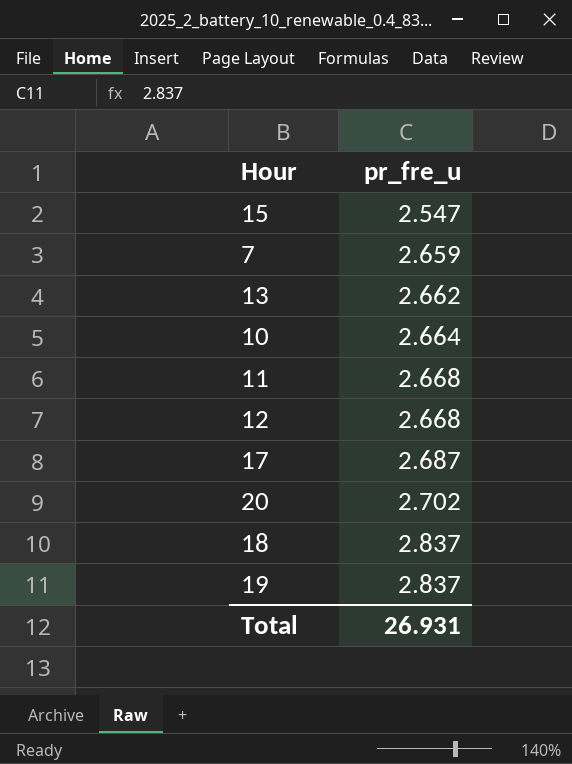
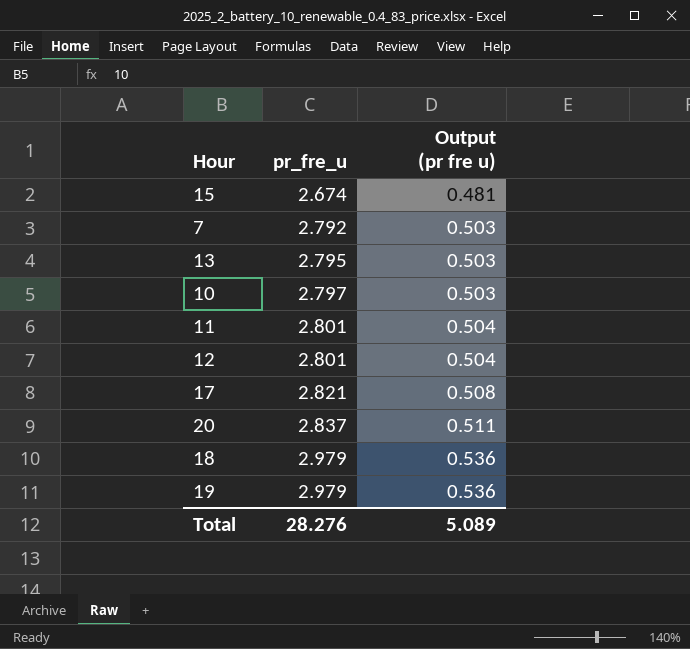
column Output (pr fre u) | formula: none -> [pr_fre_u] * 0.18
15 | pr_fre_u: 2.547 -> 2.674
7 | pr_fre_u: 2.659 -> 2.792
13 | pr_fre_u: 2.662 -> 2.795
10 | pr_fre_u: 2.664 -> 2.797
11 | pr_fre_u: 2.668 -> 2.801
12 | pr_fre_u: 2.668 -> 2.801
17 | pr_fre_u: 2.687 -> 2.821
20 | pr_fre_u: 2.702 -> 2.837
18 | pr_fre_u: 2.837 -> 2.979
19 | pr_fre_u: 2.837 -> 2.979
Total | pr_fre_u: 26.931 -> 28.276

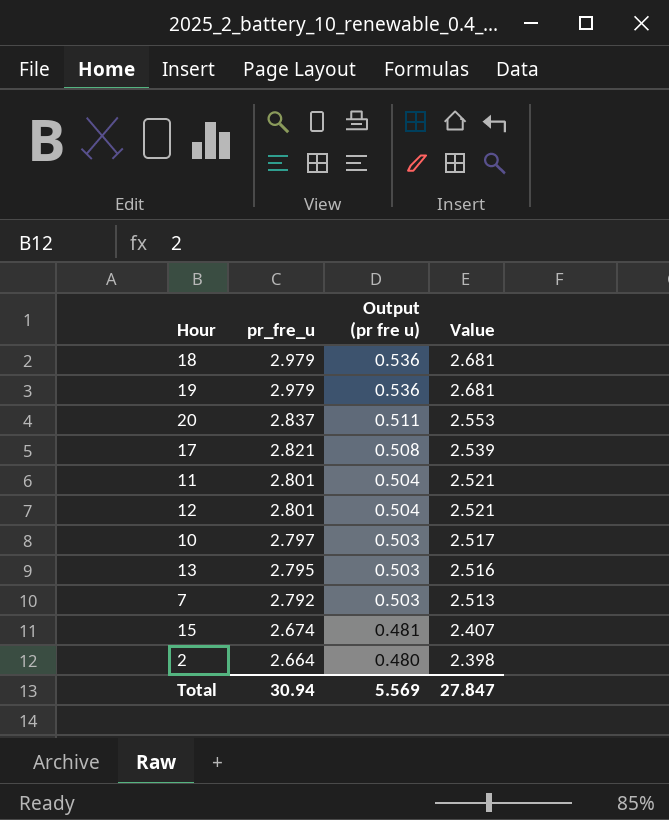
row order: pr_fre_u ascending -> pr_fre_u descending
column Value | formula: none -> [pr_fre_u] * 0.9
row 2: none -> 2.664 | 0.480 | 2.398
Total | pr_fre_u: 28.276 -> 30.94
Total | Output (pr fre u): 5.089 -> 5.569

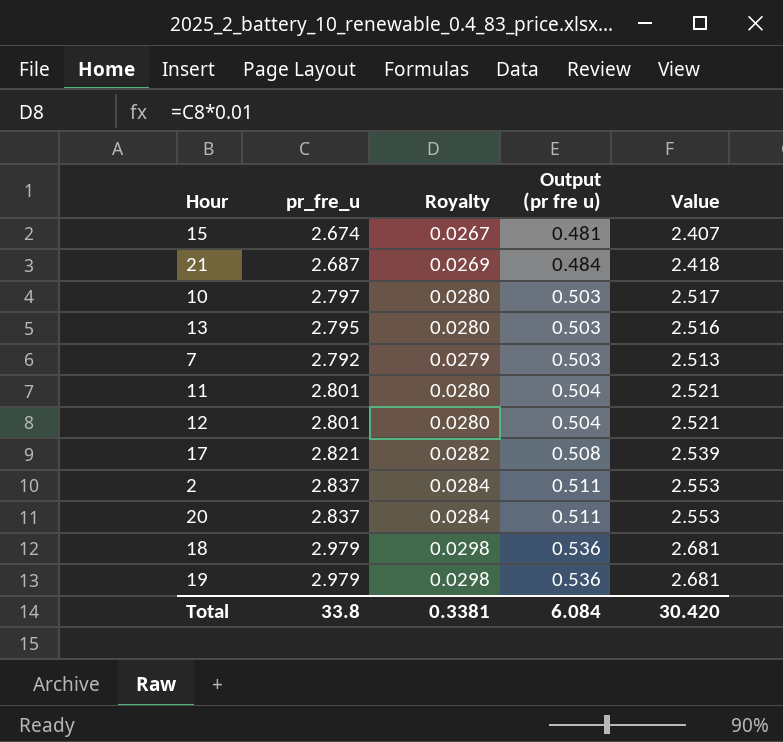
row order: pr_fre_u descending -> Output (pr fre u) ascending
column Royalty | formula: none -> [pr_fre_u] * 0.01
row 21: none -> 2.687 | 0.0269 | 0.484 | 2.418
2 | pr_fre_u: 2.664 -> 2.837
2 | Output (pr fre u): 0.480 -> 0.511
2 | Value: 2.398 -> 2.553
Total | pr_fre_u: 30.94 -> 33.8
Total | Output (pr fre u): 5.569 -> 6.084
Total | Value: 27.847 -> 30.420

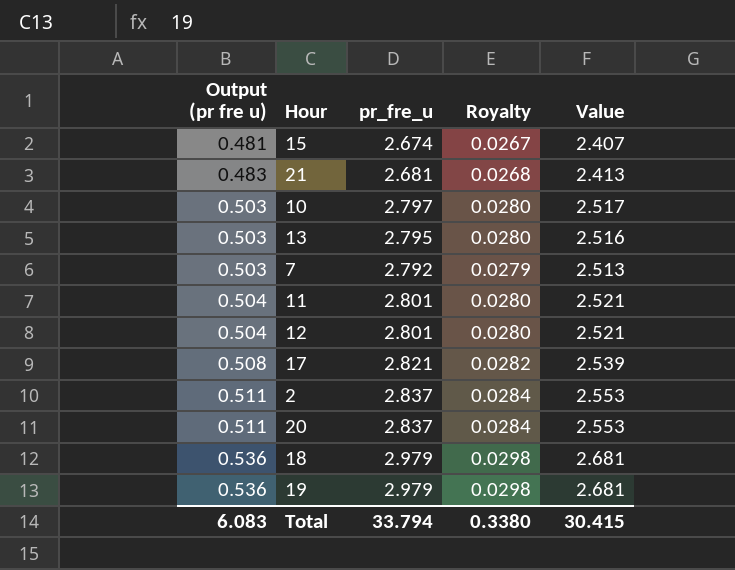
column Output (pr fre u) | position: 4 -> 1
21 | Output (pr fre u): 0.484 -> 0.483
21 | pr_fre_u: 2.687 -> 2.681
21 | Royalty: 0.0269 -> 0.0268
21 | Value: 2.418 -> 2.413
Total | Output (pr fre u): 6.084 -> 6.083
Total | pr_fre_u: 33.8 -> 33.794
Total | Royalty: 0.3381 -> 0.3380
Total | Value: 30.420 -> 30.415

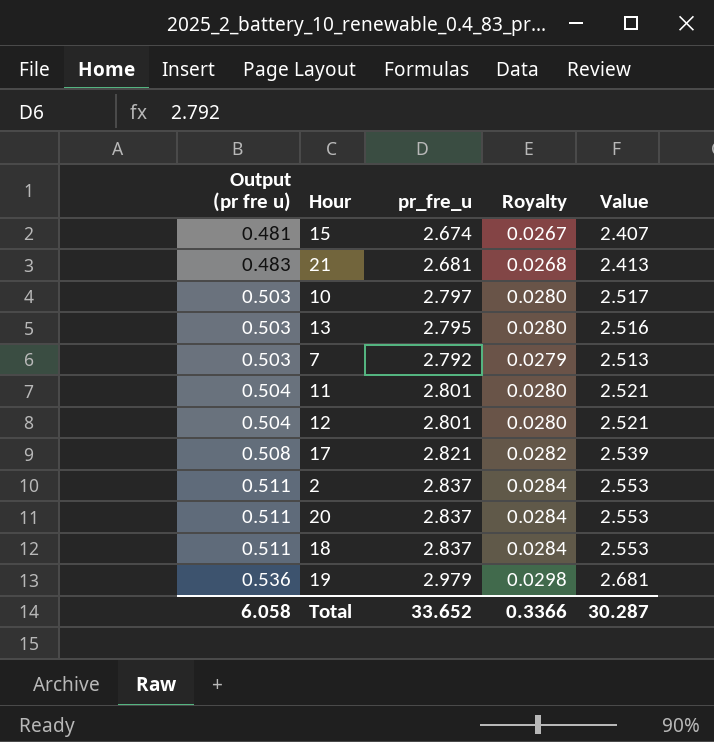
18 | Output (pr fre u): 0.536 -> 0.511
18 | pr_fre_u: 2.979 -> 2.837
18 | Royalty: 0.0298 -> 0.0284
18 | Value: 2.681 -> 2.553
Total | Output (pr fre u): 6.083 -> 6.058
Total | pr_fre_u: 33.794 -> 33.652
Total | Royalty: 0.3380 -> 0.3366
Total | Value: 30.415 -> 30.287

